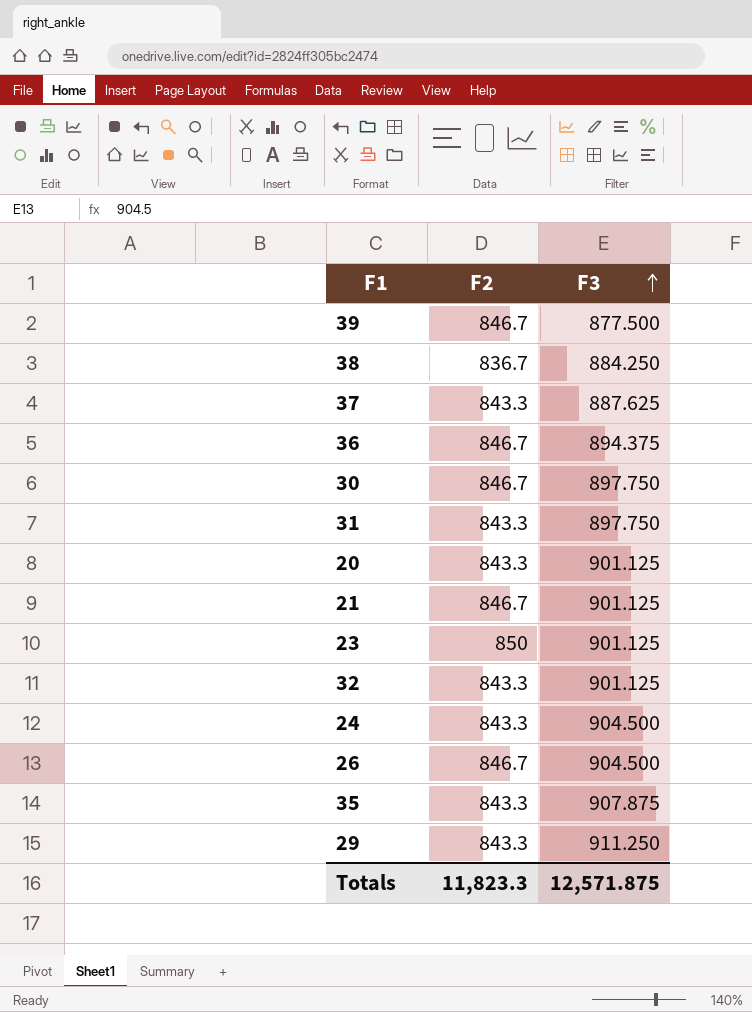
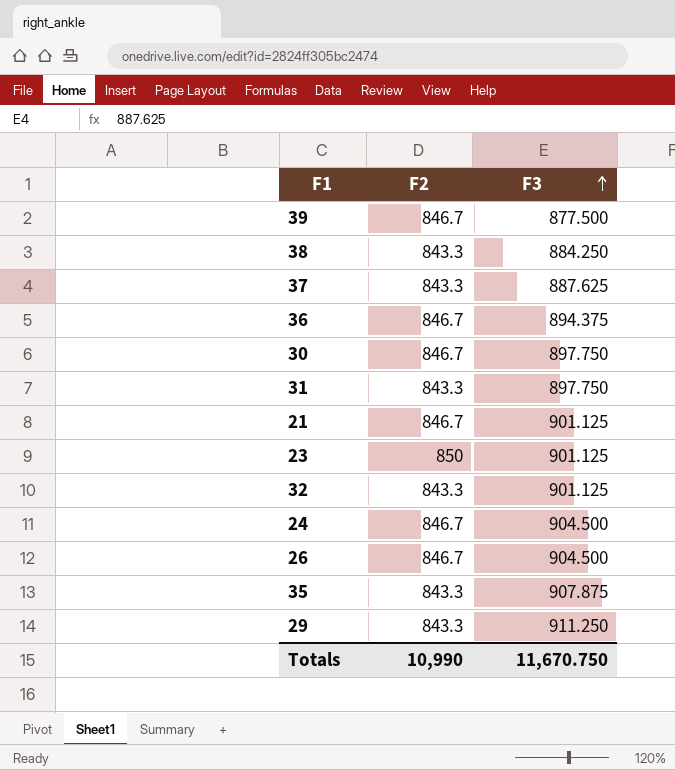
row 20: 843.3 | 901.125 -> none
38 | F2: 836.7 -> 843.3
24 | F2: 843.3 -> 846.7
Totals | F2: 11,823.3 -> 10,990
Totals | F3: 12,571.875 -> 11,670.750

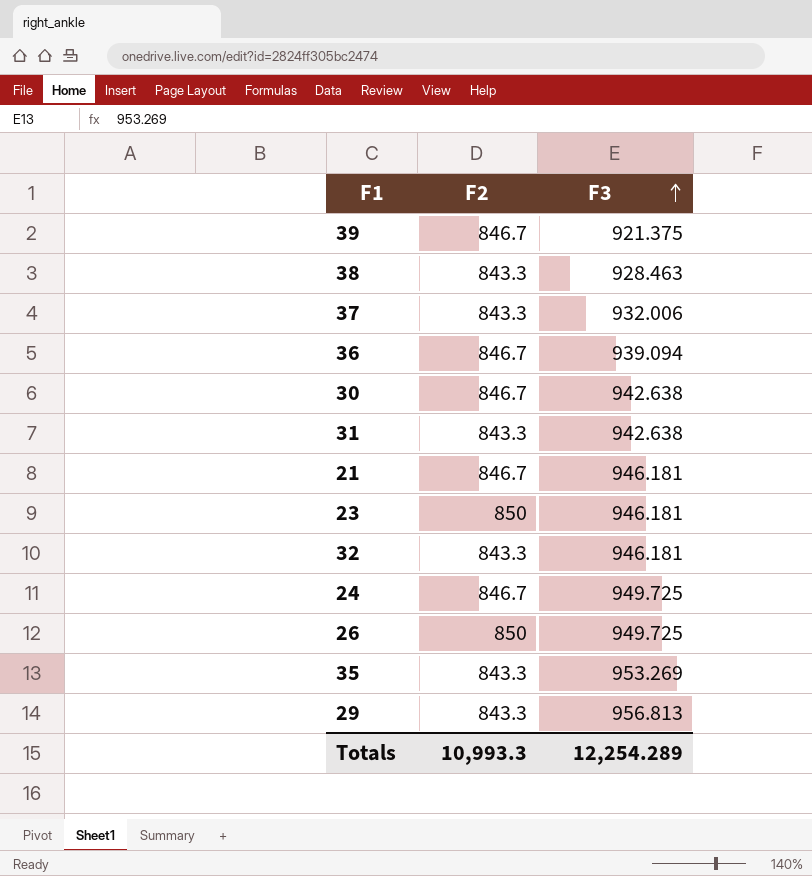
39 | F3: 877.500 -> 921.375
38 | F3: 884.250 -> 928.463
37 | F3: 887.625 -> 932.006
36 | F3: 894.375 -> 939.094
30 | F3: 897.750 -> 942.638
31 | F3: 897.750 -> 942.638
21 | F3: 901.125 -> 946.181
23 | F3: 901.125 -> 946.181
32 | F3: 901.125 -> 946.181
24 | F3: 904.500 -> 949.725
26 | F2: 846.7 -> 850
26 | F3: 904.500 -> 949.725
35 | F3: 907.875 -> 953.269
29 | F3: 911.250 -> 956.813
Totals | F2: 10,990 -> 10,993.3
Totals | F3: 11,670.750 -> 12,254.289

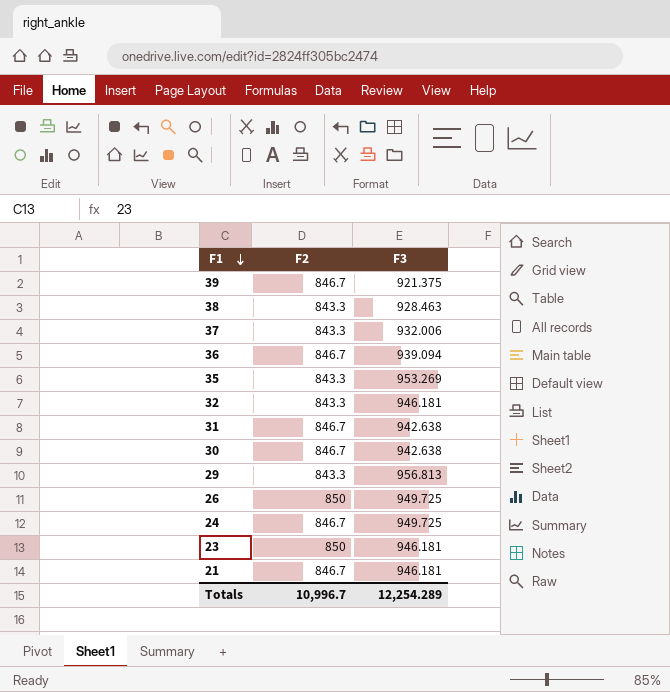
row order: F3 ascending -> F1 descending
31 | F2: 843.3 -> 846.7
Totals | F2: 10,993.3 -> 10,996.7

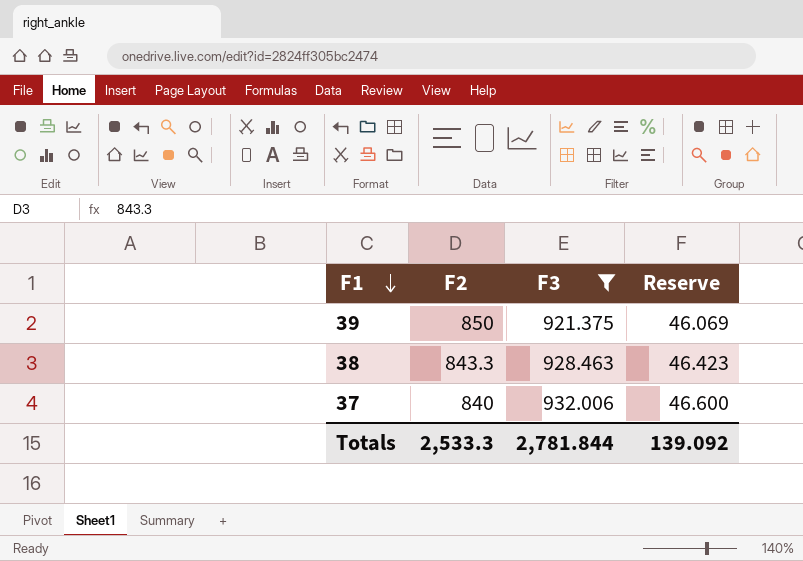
filter: none -> F3 <= 932.006
column Reserve | formula: none -> [F3] * 0.05
39 | F2: 846.7 -> 850
37 | F2: 843.3 -> 840
Totals | F2: 10,996.7 -> 2,533.3
Totals | F3: 12,254.289 -> 2,781.844

